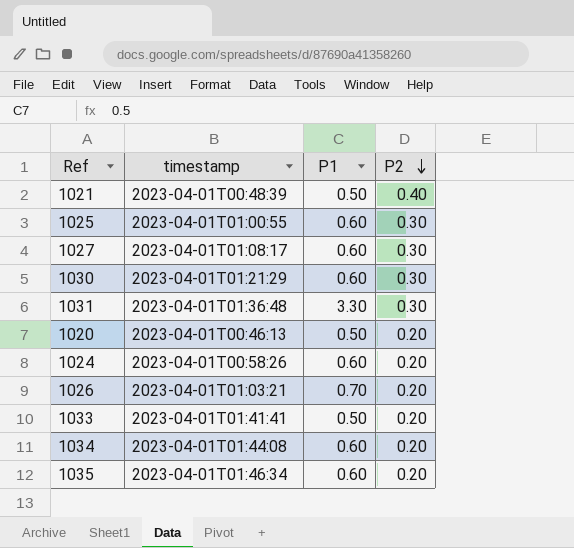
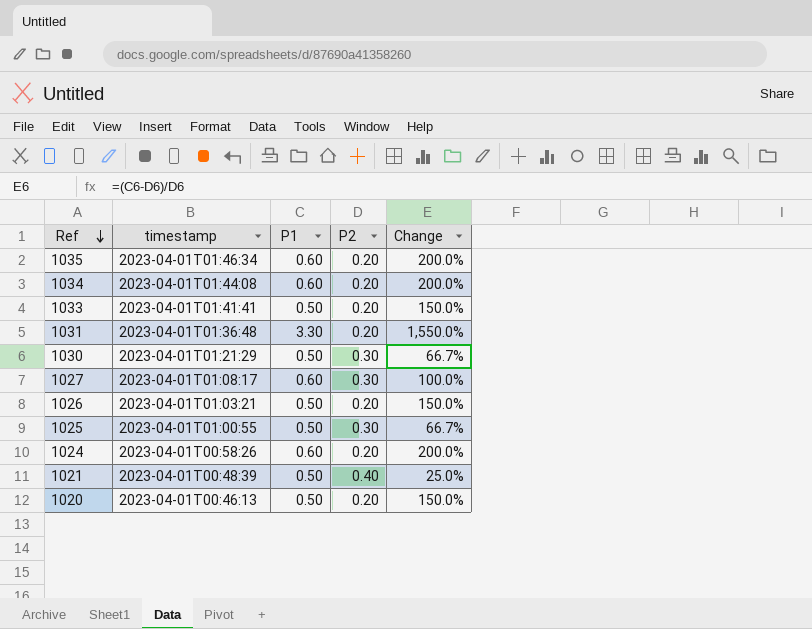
row order: P2 descending -> Ref descending
column Change | formula: none -> ([P1] - [P2]) / [P2]
1031 | P2: 0.30 -> 0.20
1030 | P1: 0.60 -> 0.50
1026 | P1: 0.70 -> 0.50
1025 | P1: 0.60 -> 0.50

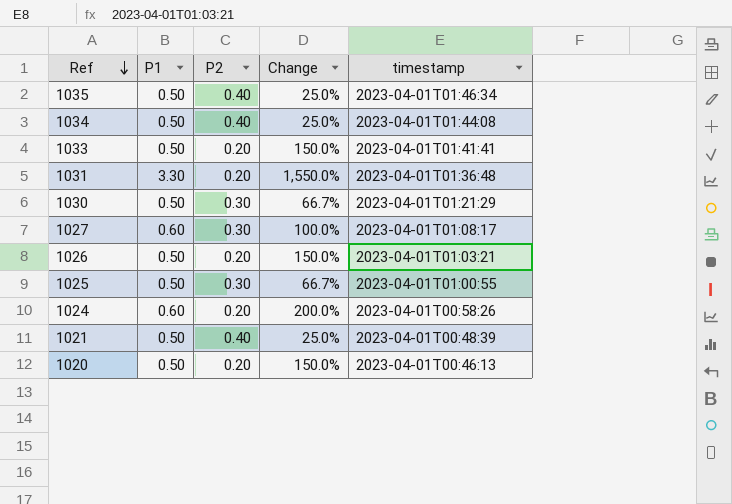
column timestamp | position: 2 -> 5
1035 | P1: 0.60 -> 0.50
1035 | P2: 0.20 -> 0.40
1035 | Change: 200.0% -> 25.0%
1034 | P1: 0.60 -> 0.50
1034 | P2: 0.20 -> 0.40
1034 | Change: 200.0% -> 25.0%

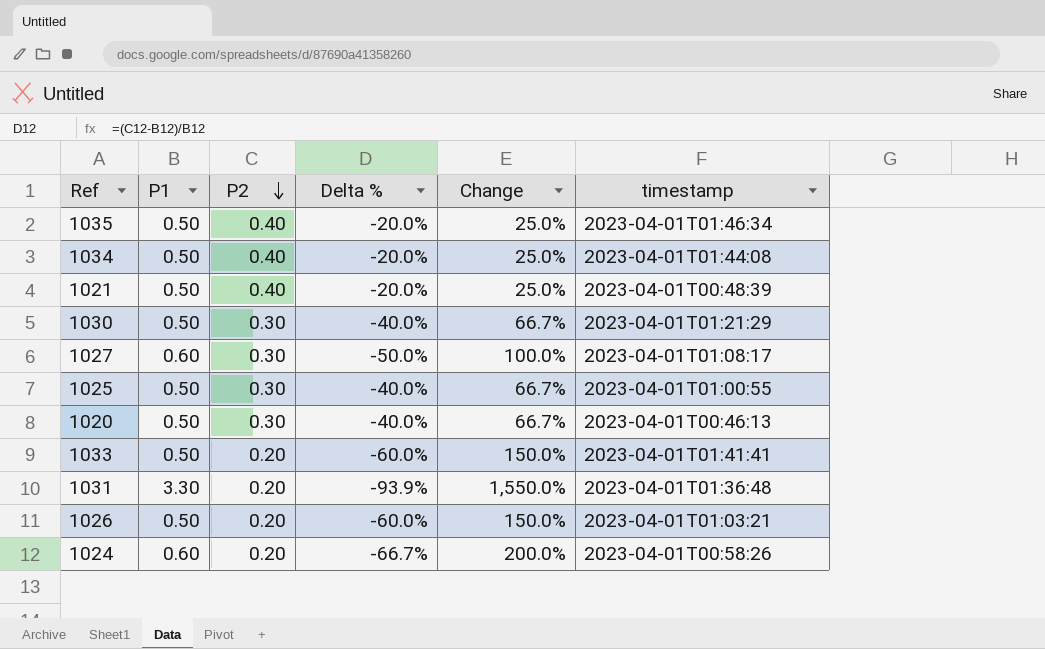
row order: Ref descending -> P2 descending
column Delta % | formula: none -> ([P2] - [P1]) / [P1]
1020 | P2: 0.20 -> 0.30
1020 | Change: 150.0% -> 66.7%

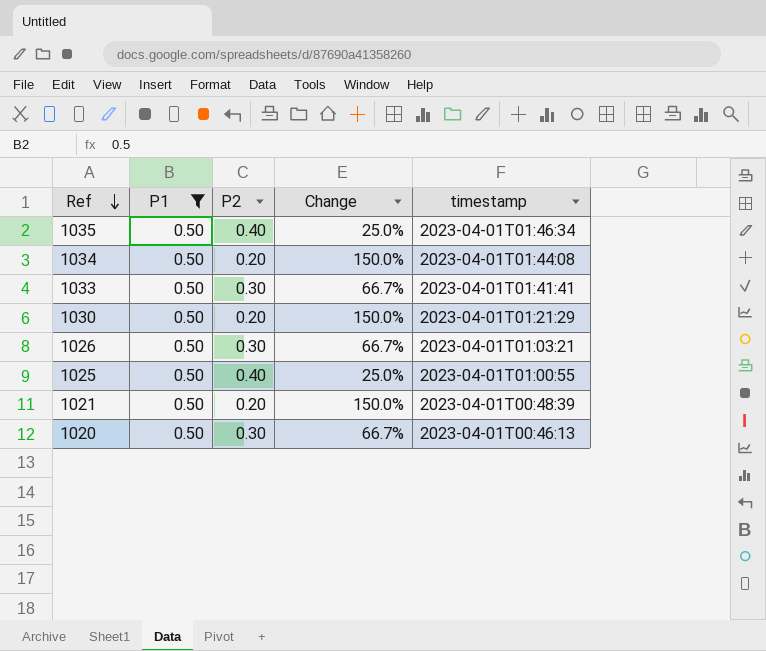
filter: none -> P1 = 0.50
row order: P2 descending -> Ref descending
column Delta % | formula: ([P2] - [P1]) / [P1] -> none
1034 | P2: 0.40 -> 0.20
1034 | Change: 25.0% -> 150.0%
1033 | P2: 0.20 -> 0.30
1033 | Change: 150.0% -> 66.7%
1030 | P2: 0.30 -> 0.20
1030 | Change: 66.7% -> 150.0%
1026 | P2: 0.20 -> 0.30
1026 | Change: 150.0% -> 66.7%
1025 | P2: 0.30 -> 0.40
1025 | Change: 66.7% -> 25.0%
1021 | P2: 0.40 -> 0.20
1021 | Change: 25.0% -> 150.0%

